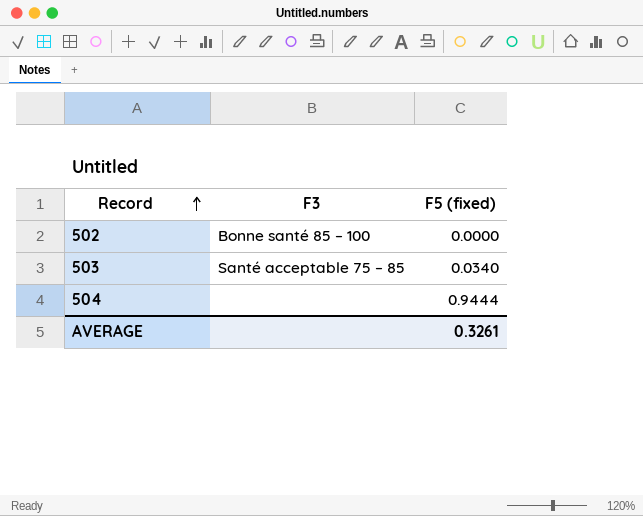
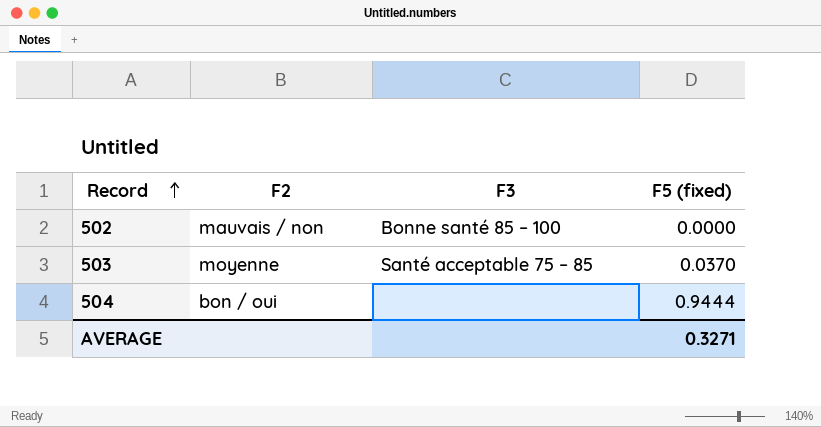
column F2 | position: none -> 2
503 | F5 (fixed): 0.0340 -> 0.0370
AVERAGE | F5 (fixed): 0.3261 -> 0.3271

